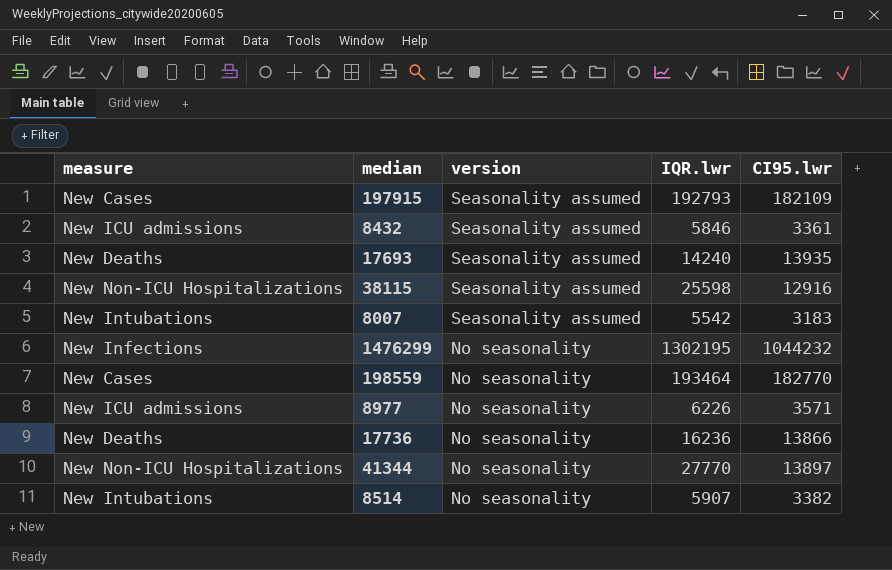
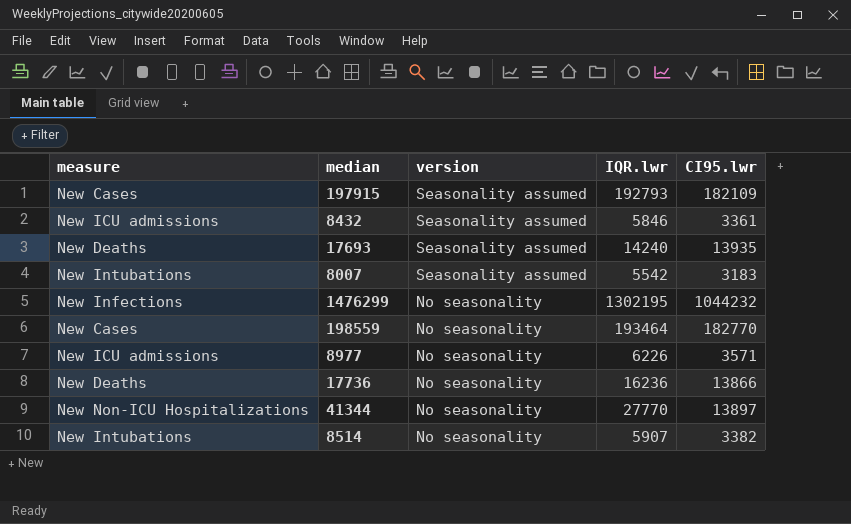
row 38115: New Non-ICU Hospitalizations | Seasonality assumed | 25598 | 12916 -> none

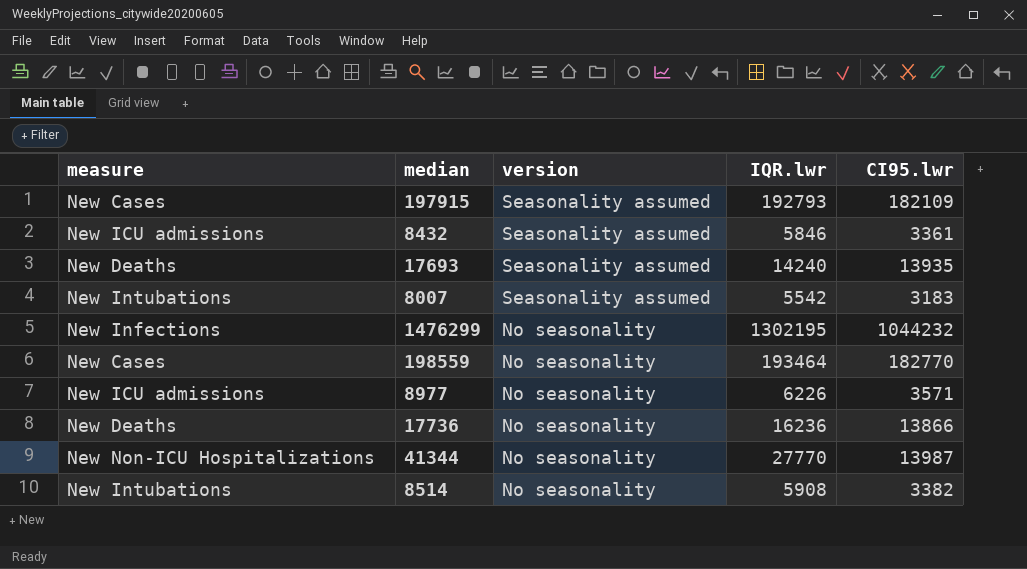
41344 | CI95.lwr: 13897 -> 13987
8514 | IQR.lwr: 5907 -> 5908

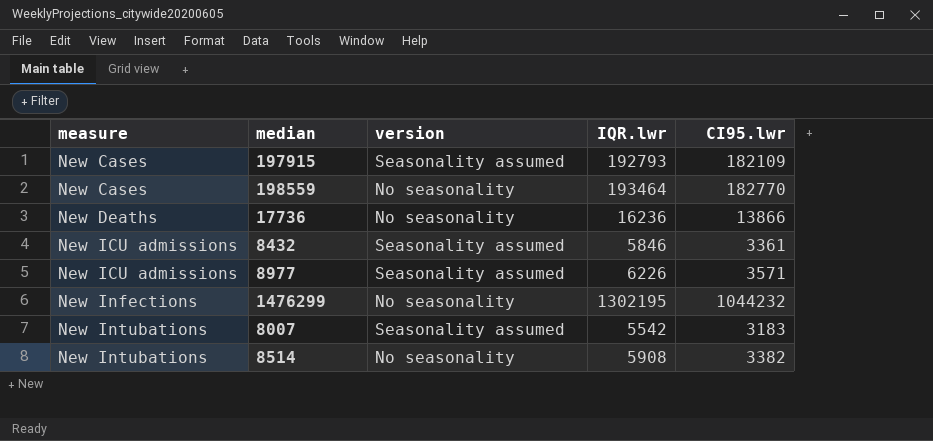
row order: version descending -> measure ascending
row 17693: New Deaths | Seasonality assumed | 14240 | 13935 -> none
row 41344: New Non-ICU Hospitalizations | No seasonality | 27770 | 13987 -> none
8977 | version: No seasonality -> Seasonality assumed

